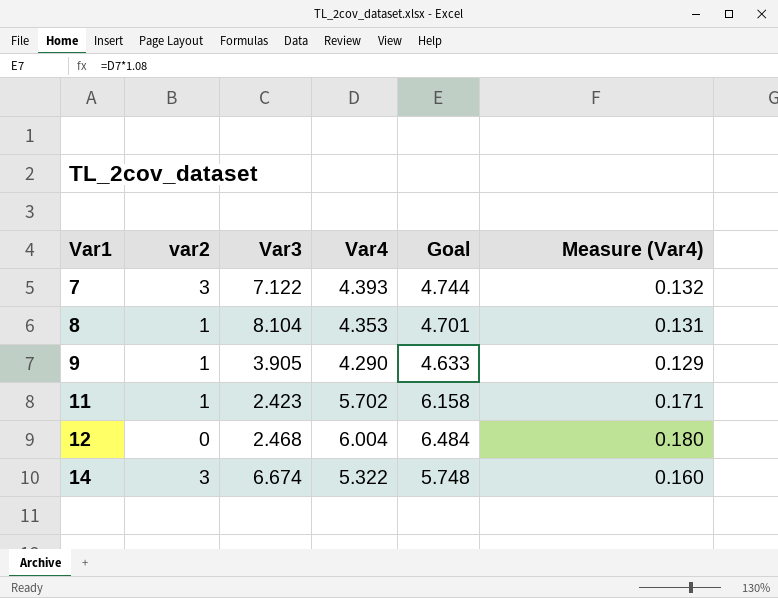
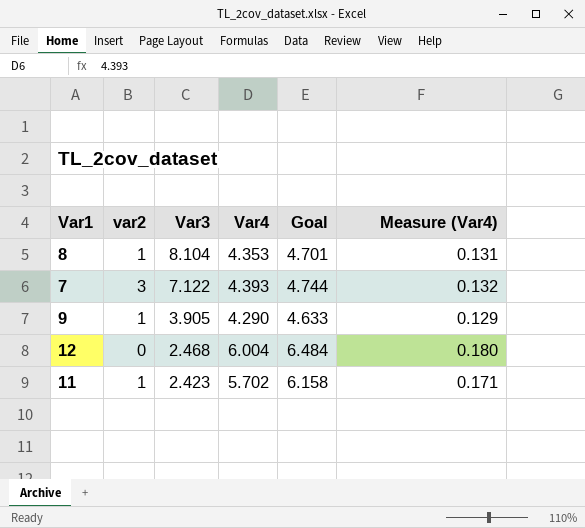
row order: Var1 ascending -> Var3 descending
row 14: 3 | 6.674 | 5.322 | 5.748 | 0.160 -> none

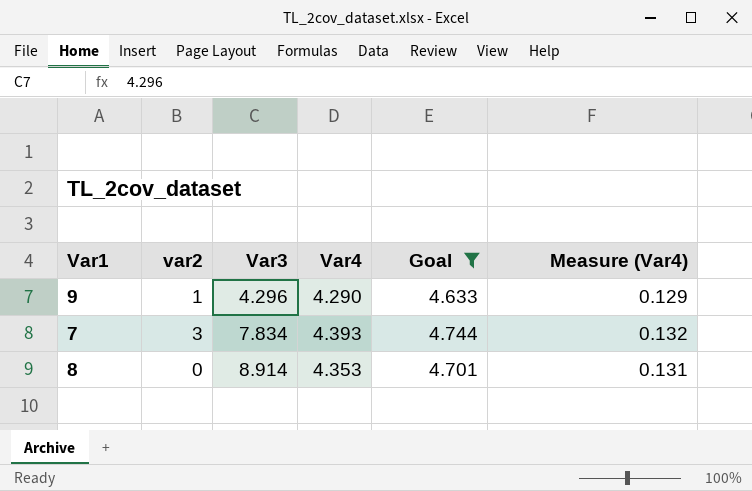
filter: none -> Goal <= 4.744
row order: Var3 descending -> Var3 ascending
9 | Var3: 3.905 -> 4.296
7 | Var3: 7.122 -> 7.834
8 | var2: 1 -> 0
8 | Var3: 8.104 -> 8.914

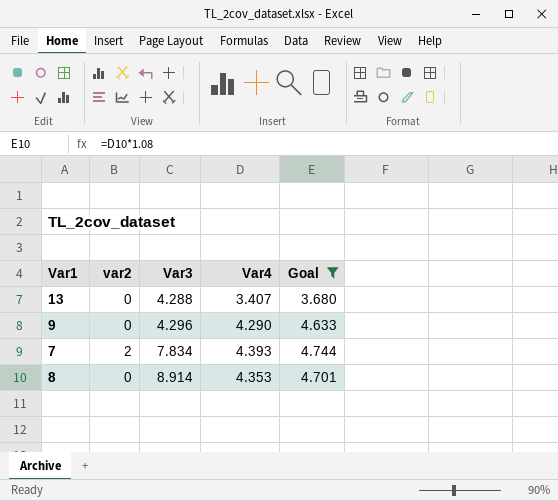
column Measure (Var4) | formula: [Var4] * 0.03 -> none
row 13: none -> 0 | 4.288 | 3.407 | 3.680
9 | var2: 1 -> 0
7 | var2: 3 -> 2

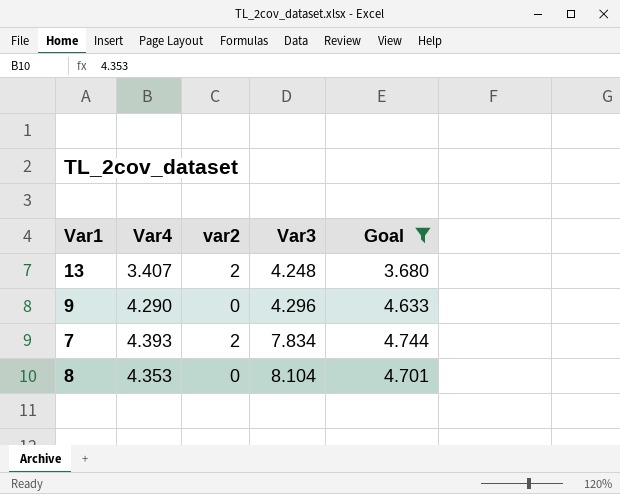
column Var4 | position: 4 -> 2
13 | var2: 0 -> 2
13 | Var3: 4.288 -> 4.248
8 | Var3: 8.914 -> 8.104

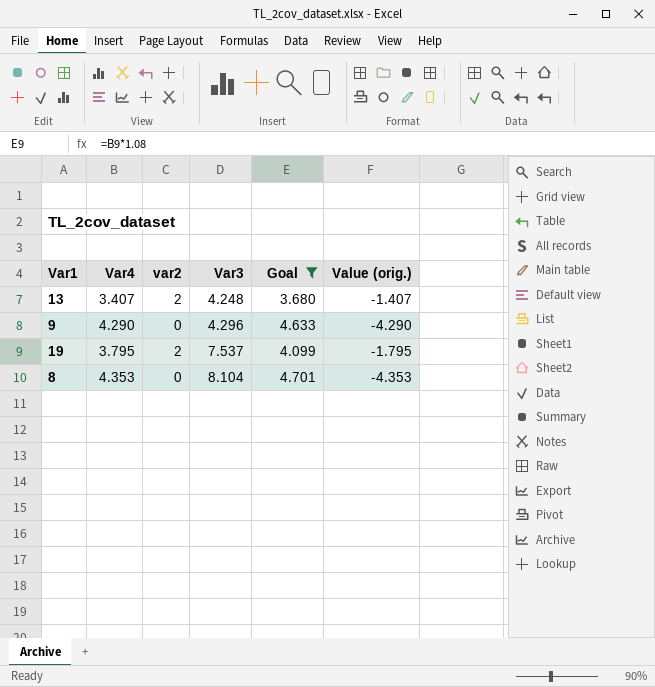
column Value (orig.) | formula: none -> [var2] - [Var4]
row 7: 4.393 | 2 | 7.834 | 4.744 -> none
row 19: none -> 3.795 | 2 | 7.537 | 4.099 | -1.795

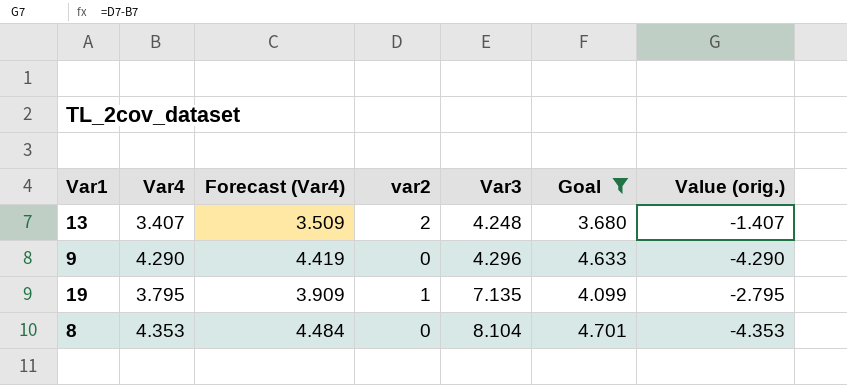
column Forecast (Var4) | formula: none -> [Var4] * 1.03
19 | var2: 2 -> 1
19 | Var3: 7.537 -> 7.135
19 | Value (orig.): -1.795 -> -2.795

